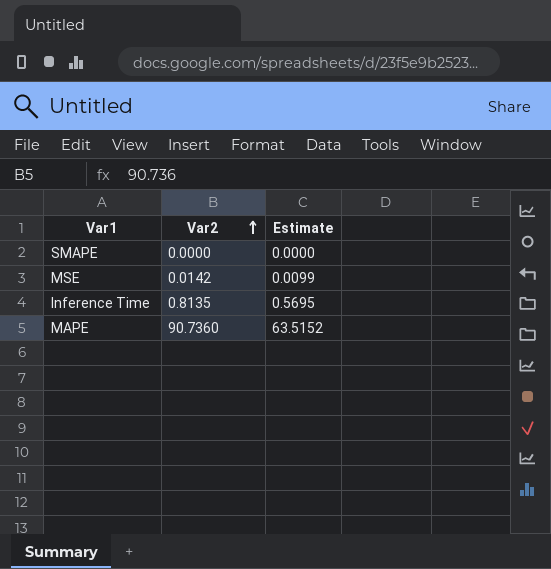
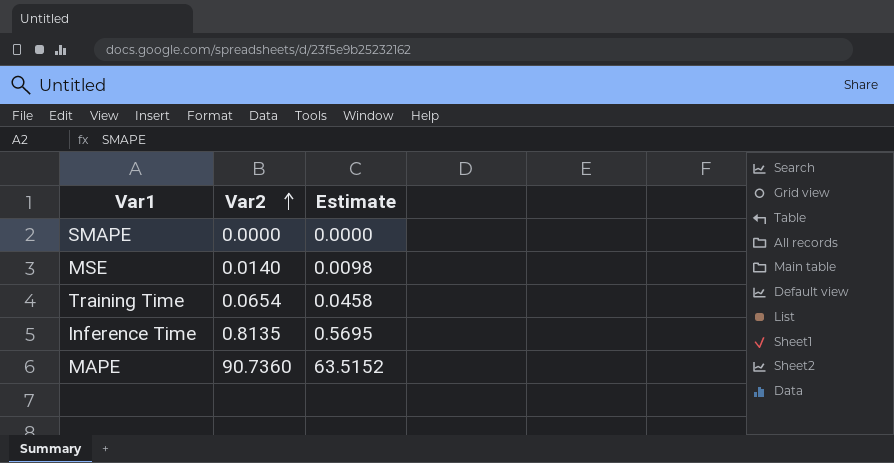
MSE | Var2: 0.0142 -> 0.0140
MSE | Estimate: 0.0099 -> 0.0098
row Training Time: none -> 0.0654 | 0.0458

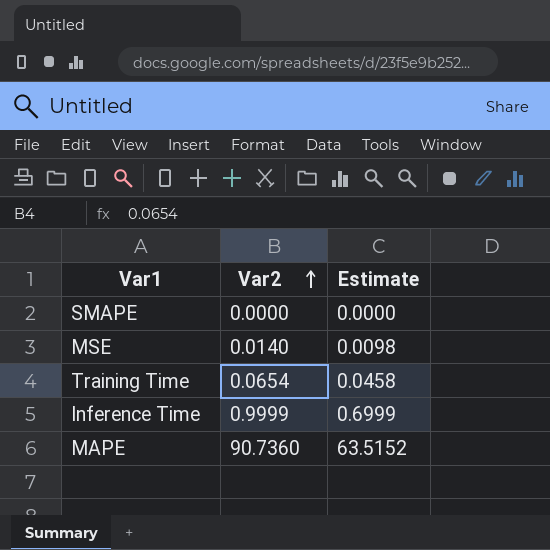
Inference Time | Var2: 0.8135 -> 0.9999
Inference Time | Estimate: 0.5695 -> 0.6999

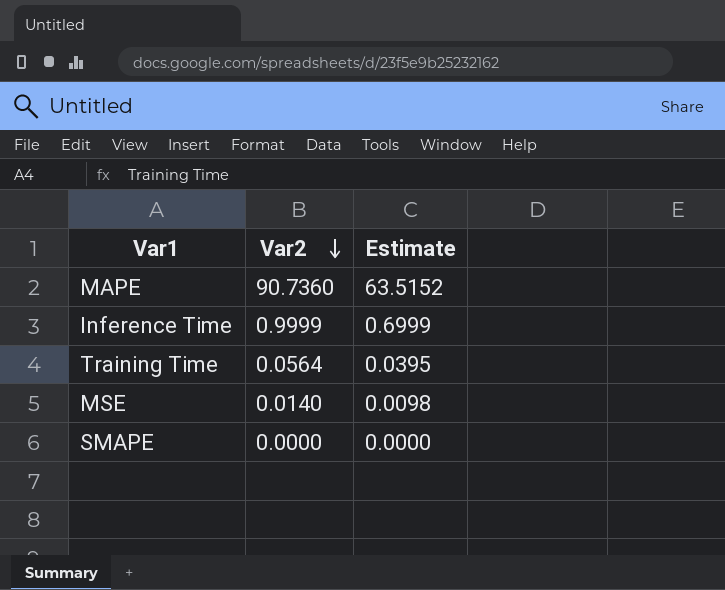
row order: Var2 ascending -> Var2 descending
Training Time | Var2: 0.0654 -> 0.0564
Training Time | Estimate: 0.0458 -> 0.0395

